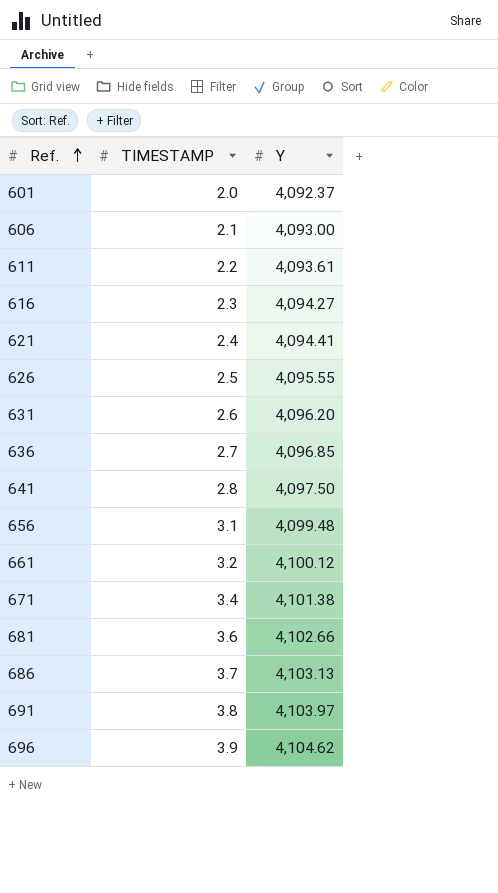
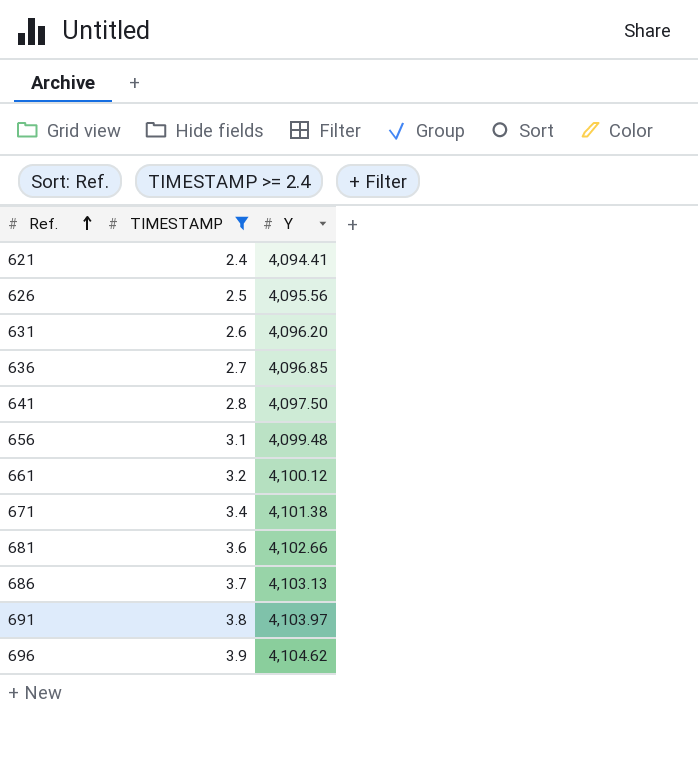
filter: none -> TIMESTAMP >= 2.4
626 | Y: 4,095.55 -> 4,095.56

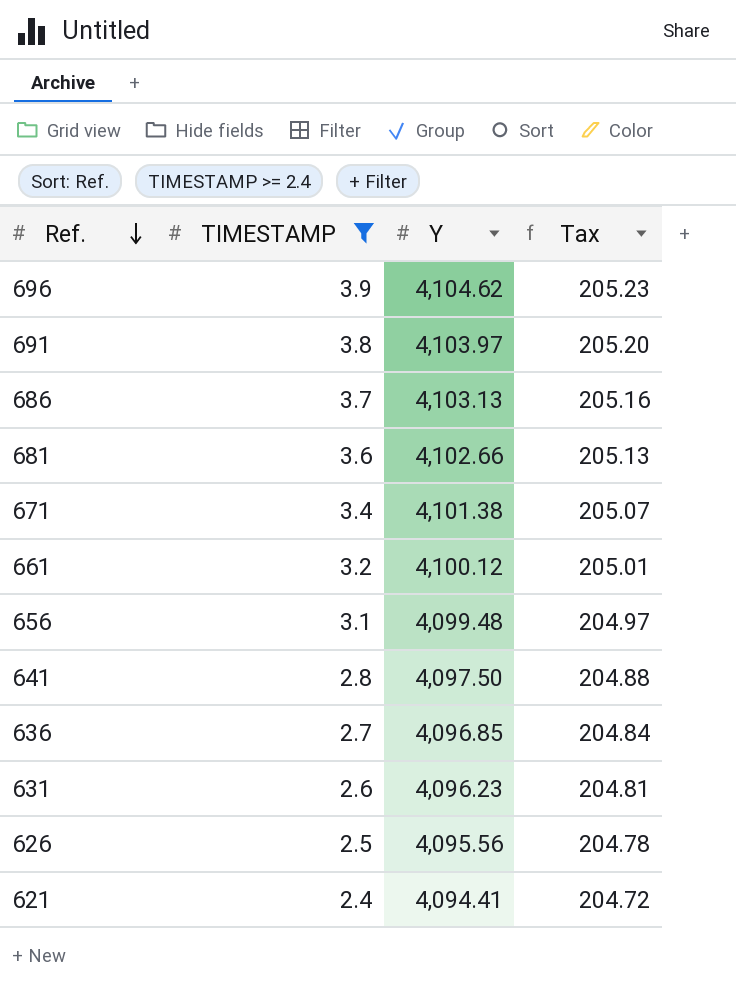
row order: Ref. ascending -> Ref. descending
column Tax | formula: none -> [Y] * 0.05
631 | Y: 4,096.20 -> 4,096.23

